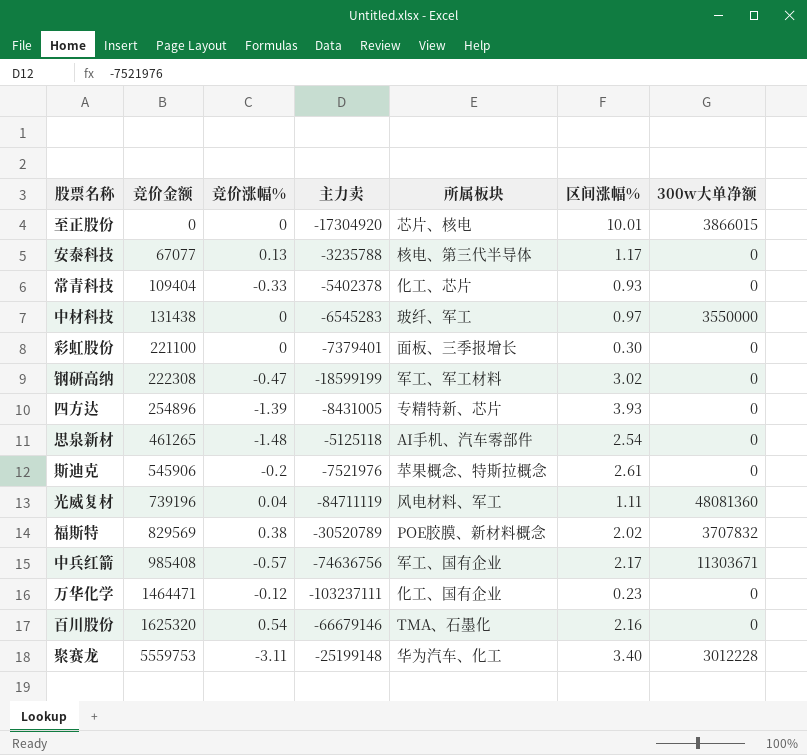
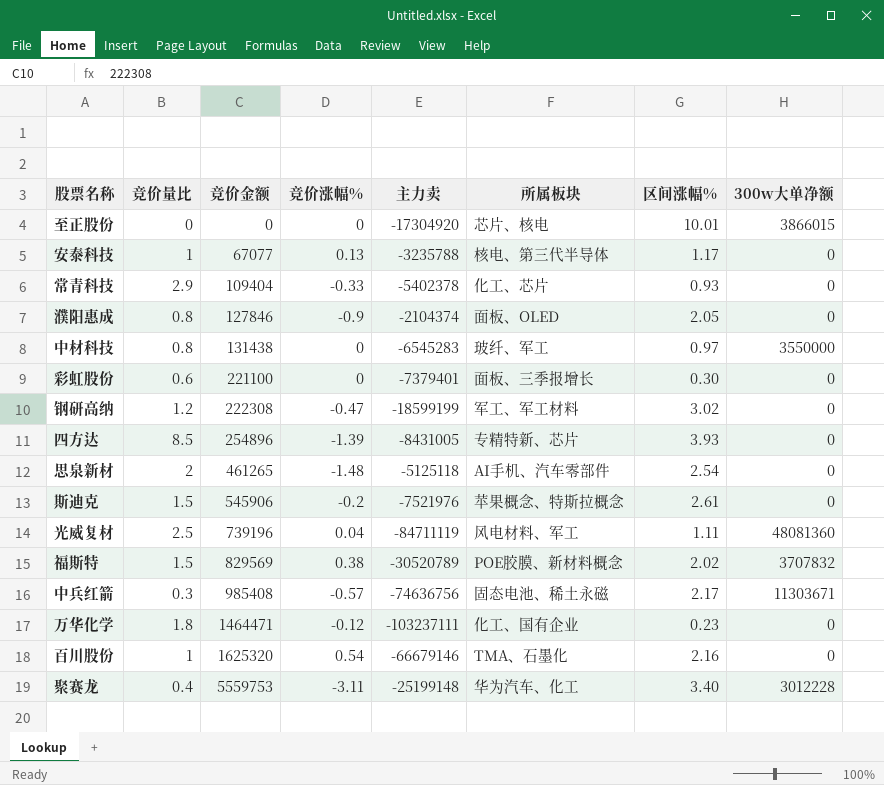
column 竞价量比 | position: none -> 2
row 濮阳惠成: none -> 0.8 | 127846 | -0.9 | -2104374 | 面板、OLED | 2.05 | 0
中兵红箭 | 所属板块: 军工、国有企业 -> 固态电池、稀土永磁

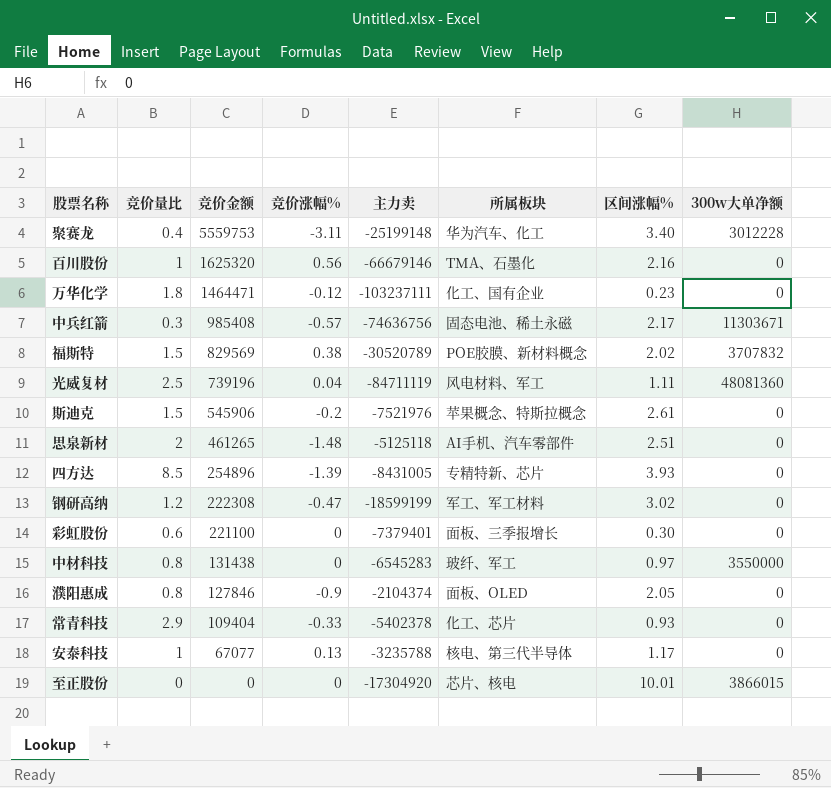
row order: 竞价金额 ascending -> 竞价金额 descending
百川股份 | 竞价涨幅%: 0.54 -> 0.56
思泉新材 | 区间涨幅%: 2.54 -> 2.51

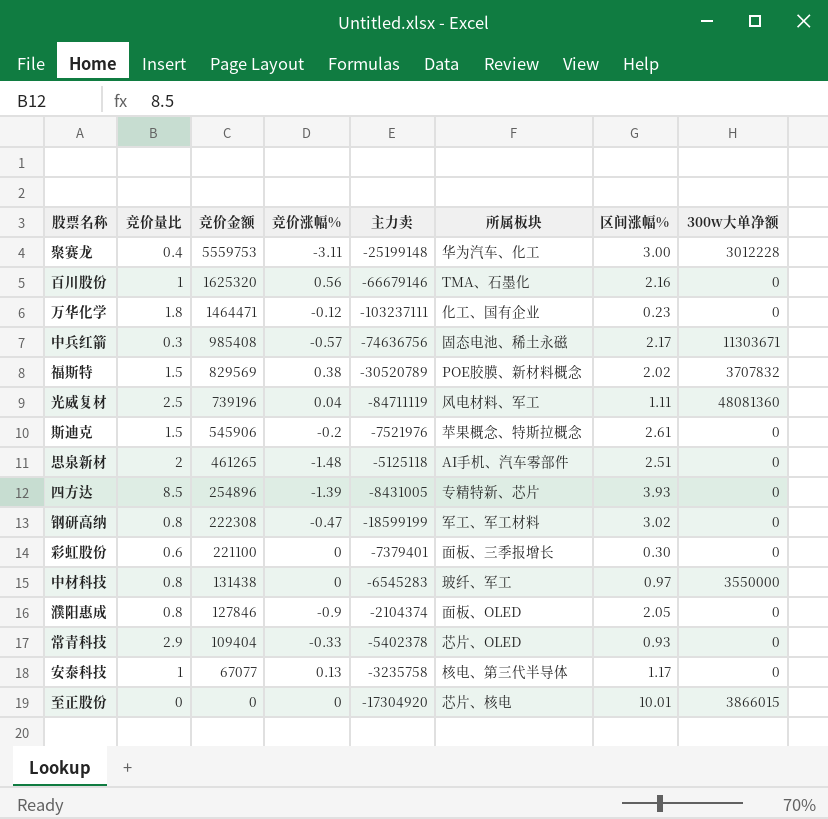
聚赛龙 | 区间涨幅%: 3.40 -> 3.00
钢研高纳 | 竞价量比: 1.2 -> 0.8
常青科技 | 所属板块: 化工、芯片 -> 芯片、OLED
安泰科技 | 主力卖: -3235788 -> -3235758

